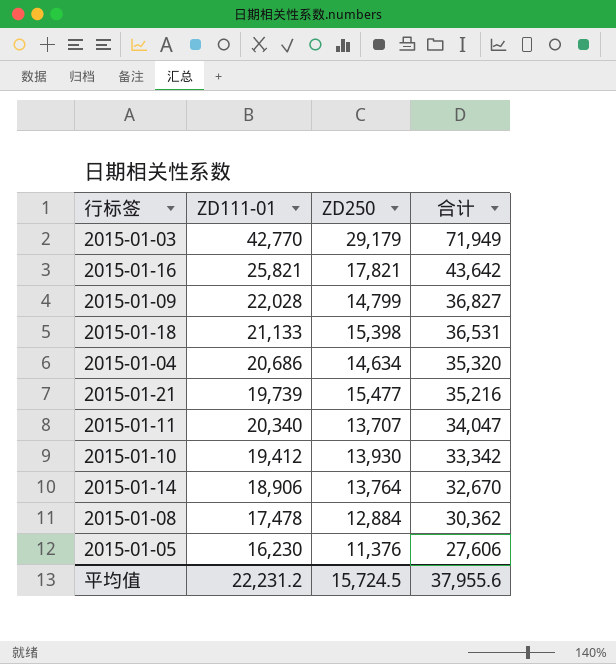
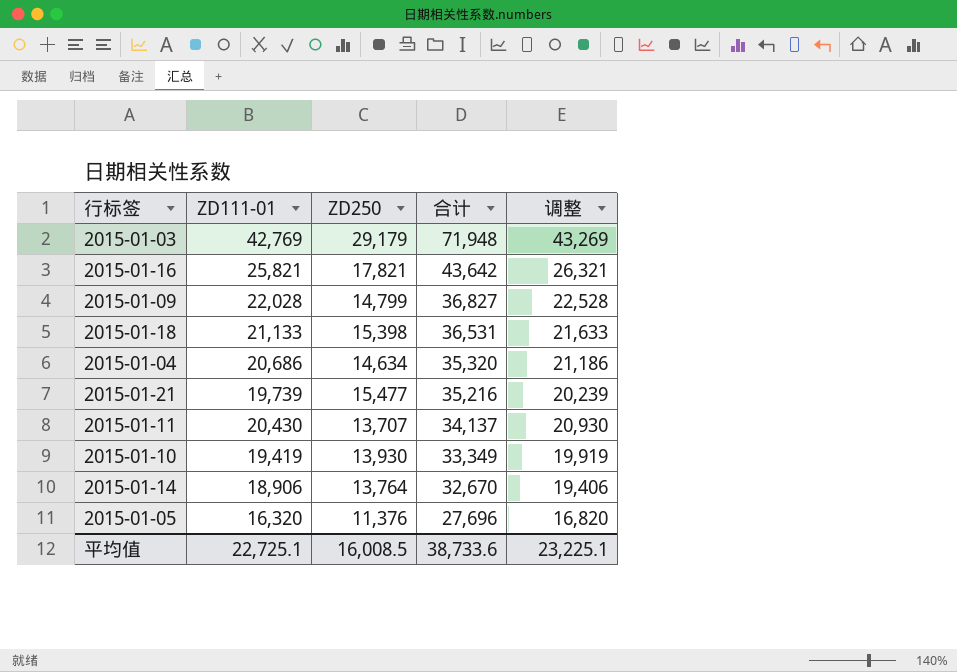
column 调整 | formula: none -> [ZD111-01] + 500
row 2015-01-08: 17,478 | 12,884 | 30,362 -> none
2015-01-03 | ZD111-01: 42,770 -> 42,769
2015-01-03 | 合计: 71,949 -> 71,948
2015-01-11 | ZD111-01: 20,340 -> 20,430
2015-01-11 | 合计: 34,047 -> 34,137
2015-01-10 | ZD111-01: 19,412 -> 19,419
2015-01-10 | 合计: 33,342 -> 33,349
2015-01-05 | ZD111-01: 16,230 -> 16,320
2015-01-05 | 合计: 27,606 -> 27,696
平均值 | ZD111-01: 22,231.2 -> 22,725.1
平均值 | ZD250: 15,724.5 -> 16,008.5
平均值 | 合计: 37,955.6 -> 38,733.6

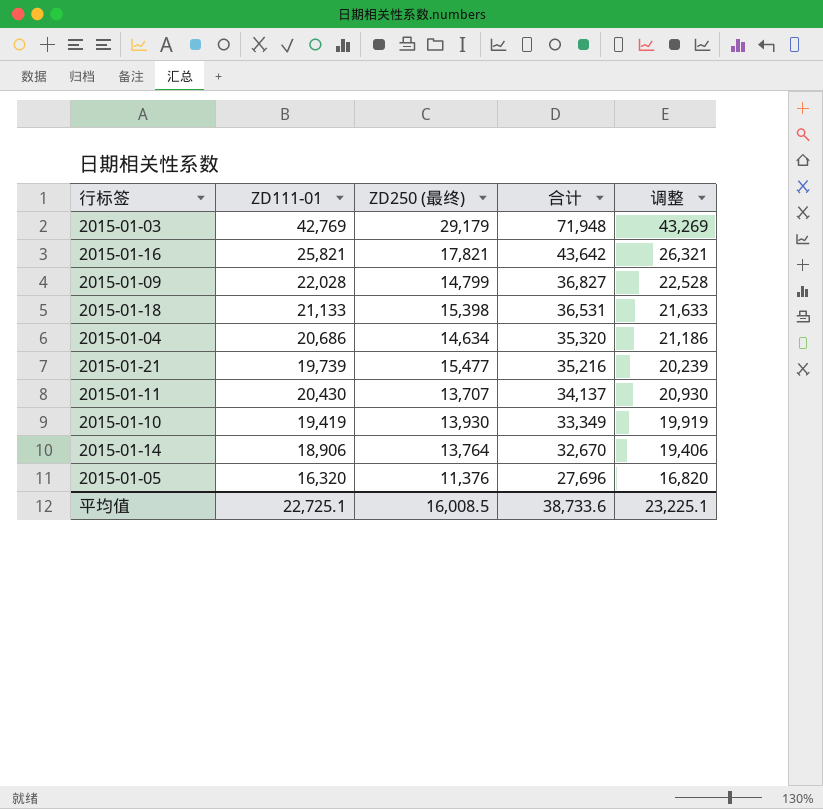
column name: ZD250 -> ZD250 (最终)

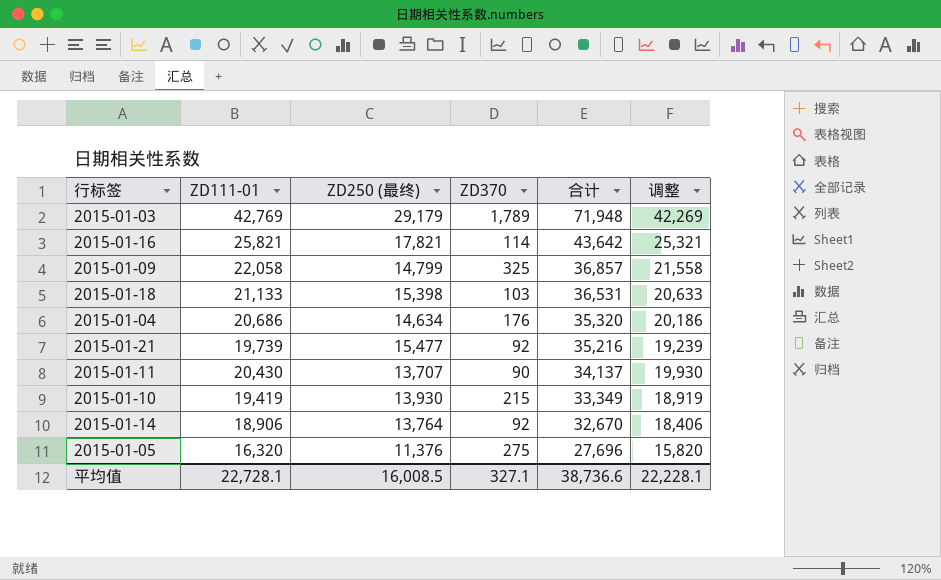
column ZD370 | position: none -> 4
column 调整 | formula: [ZD111-01] + 500 -> [ZD111-01] - 500
2015-01-09 | ZD111-01: 22,028 -> 22,058
2015-01-09 | 合计: 36,827 -> 36,857
平均值 | ZD111-01: 22,725.1 -> 22,728.1
平均值 | 合计: 38,733.6 -> 38,736.6
平均值 | 调整: 23,225.1 -> 22,228.1

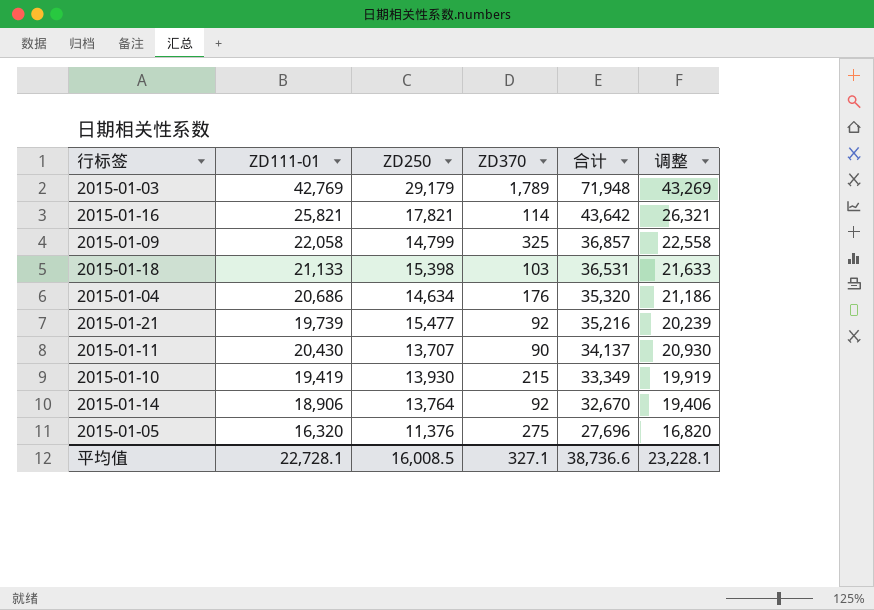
column name: ZD250 (最终) -> ZD250
column 调整 | formula: [ZD111-01] - 500 -> [ZD111-01] + 500
平均值 | 调整: 22,228.1 -> 23,228.1

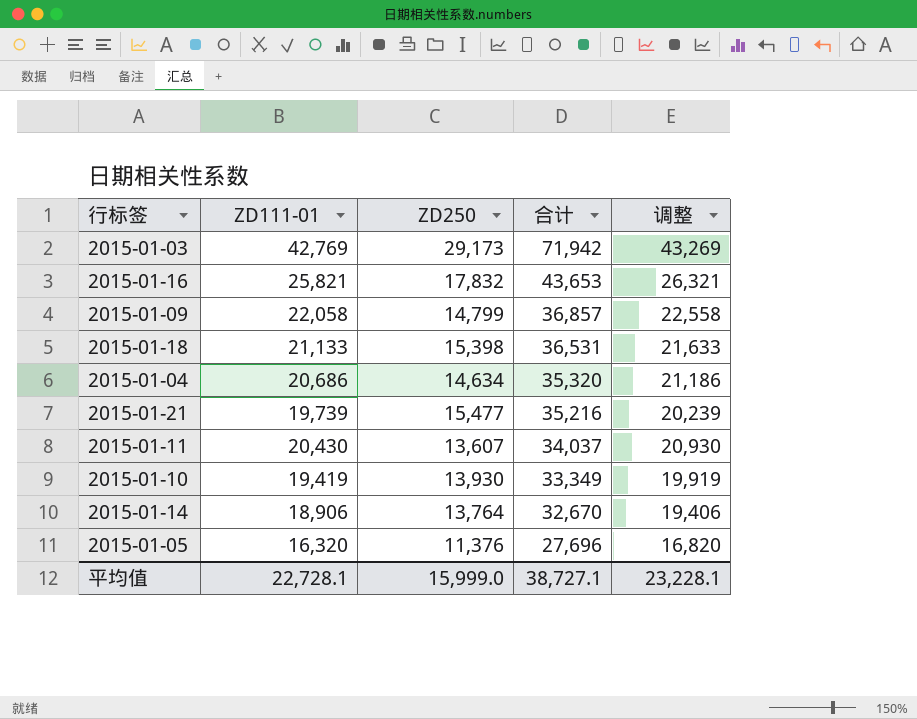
column ZD370 | position: 4 -> none
2015-01-03 | ZD250: 29,179 -> 29,173
2015-01-03 | 合计: 71,948 -> 71,942
2015-01-16 | ZD250: 17,821 -> 17,832
2015-01-16 | 合计: 43,642 -> 43,653
2015-01-11 | ZD250: 13,707 -> 13,607
2015-01-11 | 合计: 34,137 -> 34,037
平均值 | ZD250: 16,008.5 -> 15,999.0
平均值 | 合计: 38,736.6 -> 38,727.1

